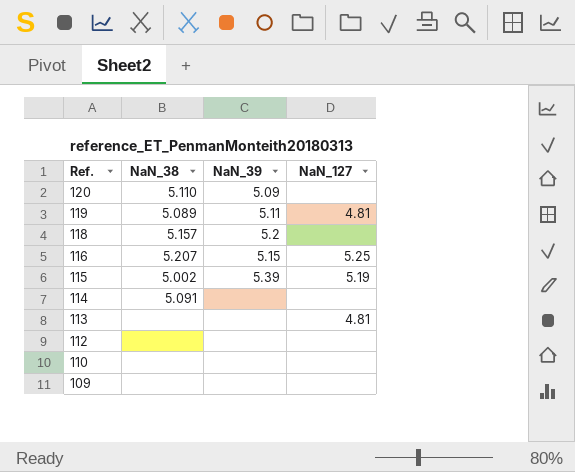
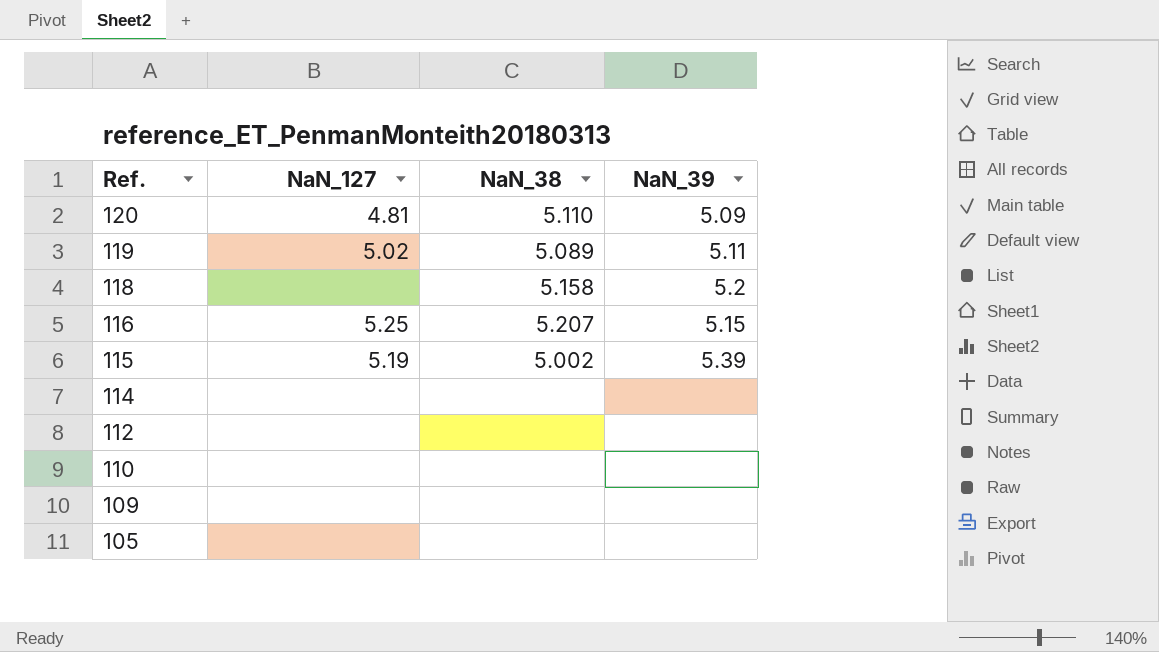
column NaN_127 | position: 4 -> 2
row 113: none | none | 4.81 -> none
120 | NaN_127: none -> 4.81
119 | NaN_127: 4.81 -> 5.02
118 | NaN_38: 5.157 -> 5.158
114 | NaN_38: 5.091 -> none
row 105: none -> none | none | none

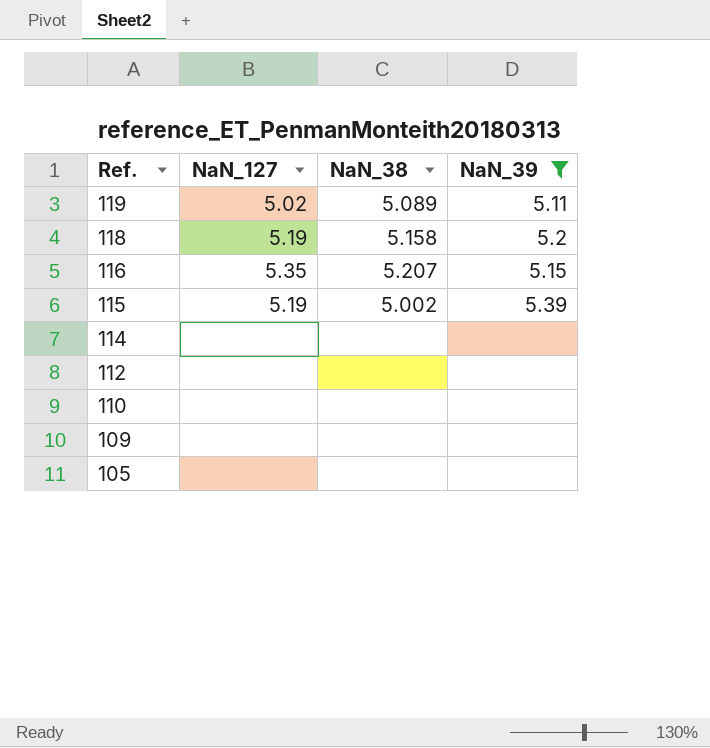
filter: none -> NaN_39 != 5.09
118 | NaN_127: none -> 5.19
116 | NaN_127: 5.25 -> 5.35

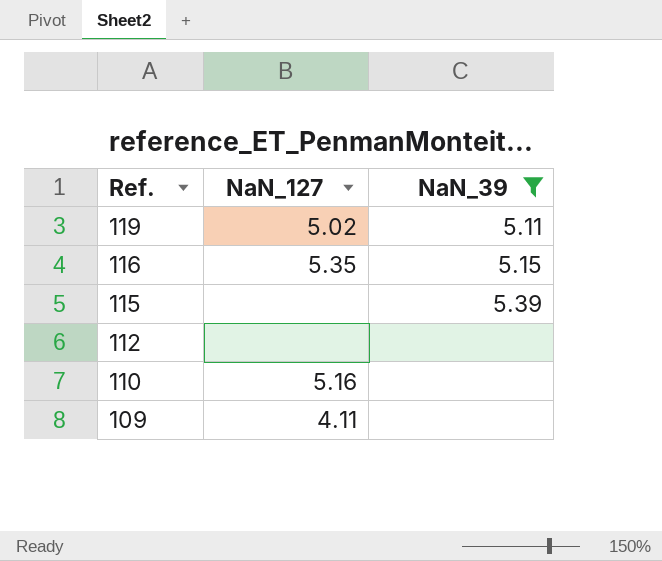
column NaN_38 | position: 3 -> none
row 118: 5.19 | 5.158 | 5.2 -> none
row 114: none | none | none -> none
row 105: none | none | none -> none
115 | NaN_127: 5.19 -> none
110 | NaN_127: none -> 5.16
109 | NaN_127: none -> 4.11

